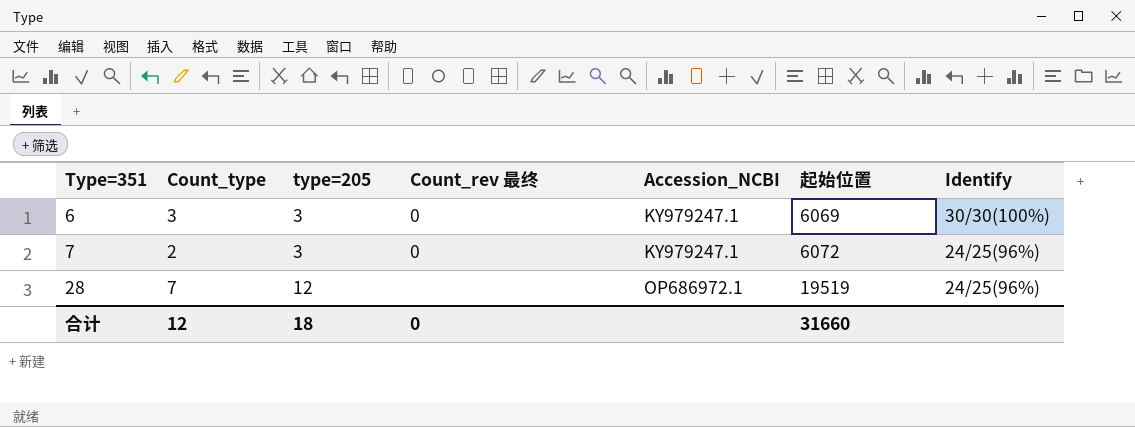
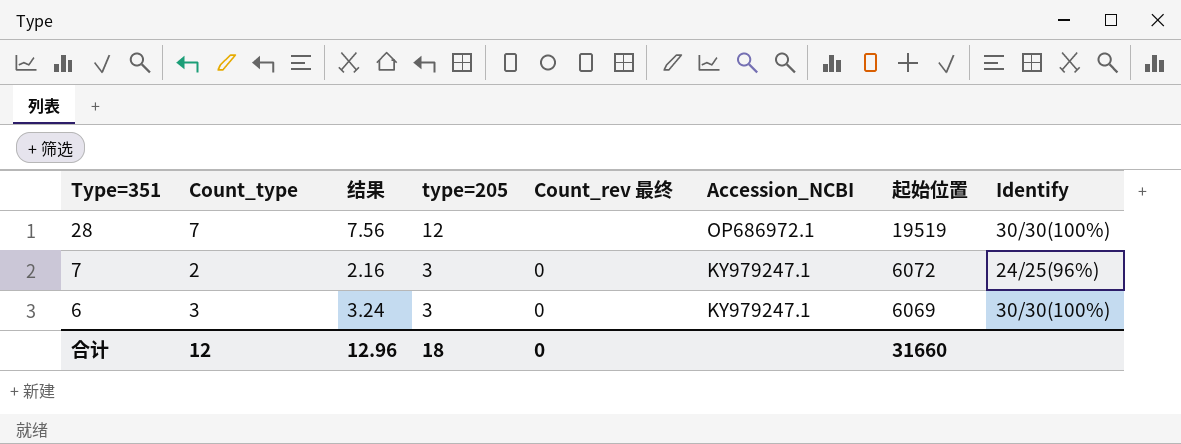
row order: Type=351 ascending -> Type=351 descending
column 结果 | formula: none -> [Count_type] * 1.08
28 | Identify: 24/25(96%) -> 30/30(100%)

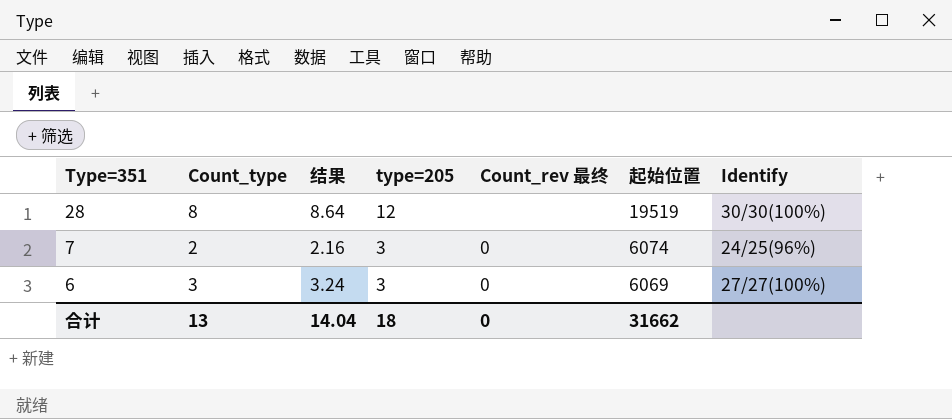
column Accession_NCBI | position: 6 -> none
28 | Count_type: 7 -> 8
28 | 结果: 7.56 -> 8.64
7 | 起始位置: 6072 -> 6074
6 | Identify: 30/30(100%) -> 27/27(100%)
合计 | Count_type: 12 -> 13
合计 | 结果: 12.96 -> 14.04
合计 | 起始位置: 31660 -> 31662

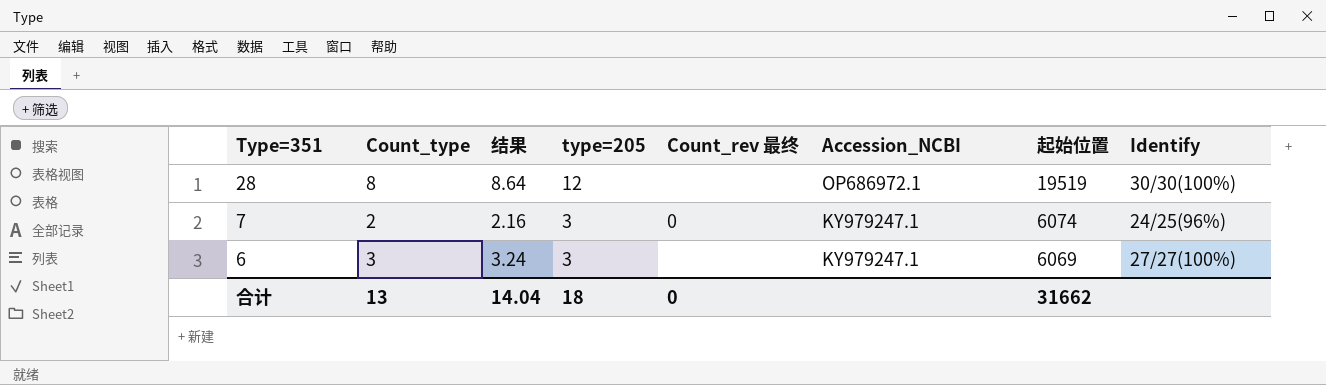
column Accession_NCBI | position: none -> 6
6 | Count_rev 最终: 0 -> none

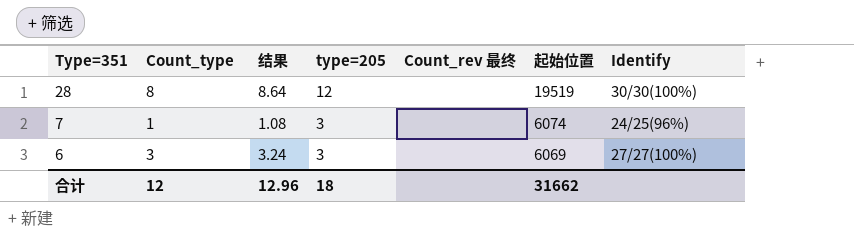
column Accession_NCBI | position: 6 -> none
7 | Count_type: 2 -> 1
7 | 结果: 2.16 -> 1.08
7 | Count_rev 最终: 0 -> none
合计 | Count_type: 13 -> 12
合计 | 结果: 14.04 -> 12.96
合计 | Count_rev 最终: 0 -> none

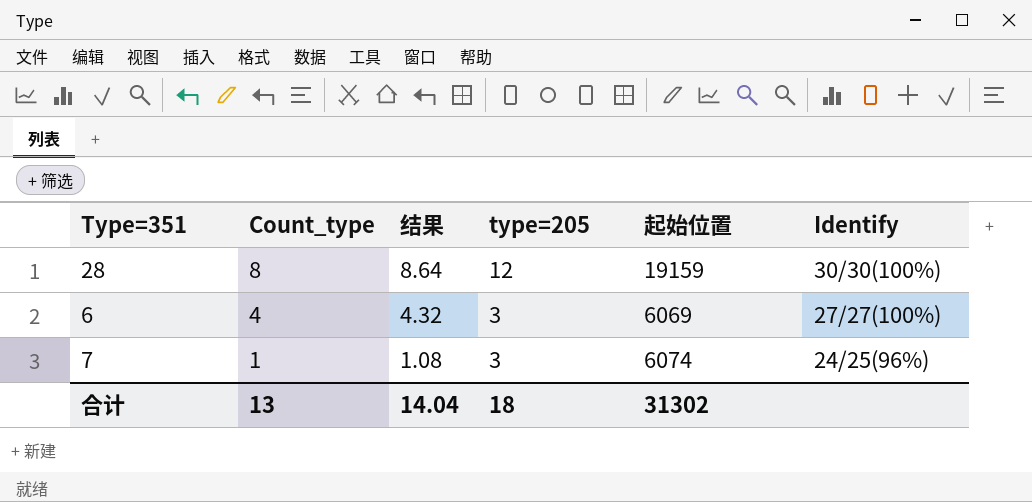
row order: Type=351 descending -> Count_type descending
column Count_rev 最终 | position: 5 -> none
28 | 起始位置: 19519 -> 19159
6 | Count_type: 3 -> 4
6 | 结果: 3.24 -> 4.32
合计 | Count_type: 12 -> 13
合计 | 结果: 12.96 -> 14.04
合计 | 起始位置: 31662 -> 31302

